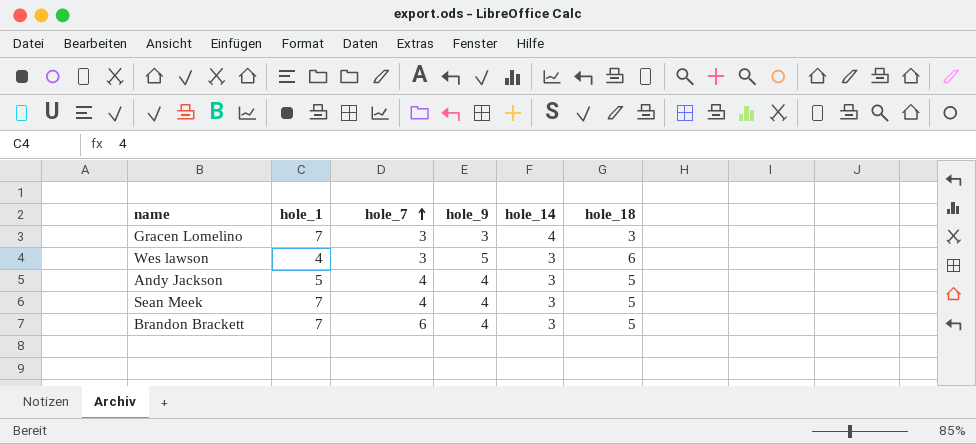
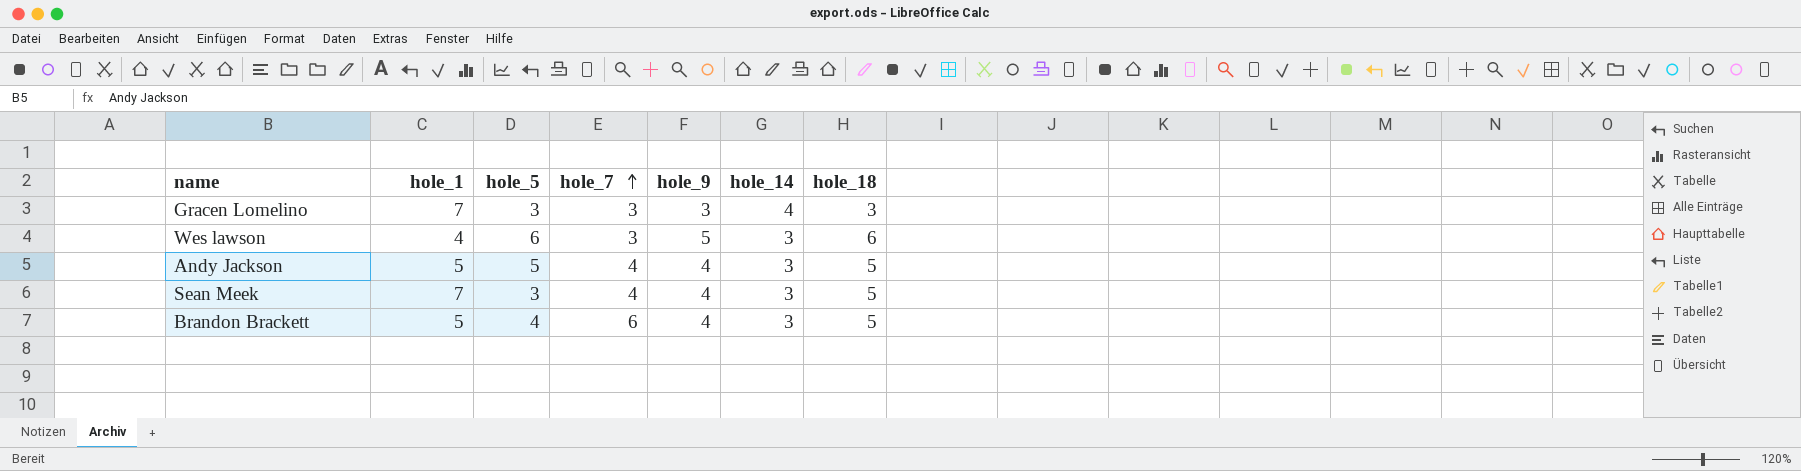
column hole_5 | position: none -> 3
Brandon Brackett | hole_1: 7 -> 5

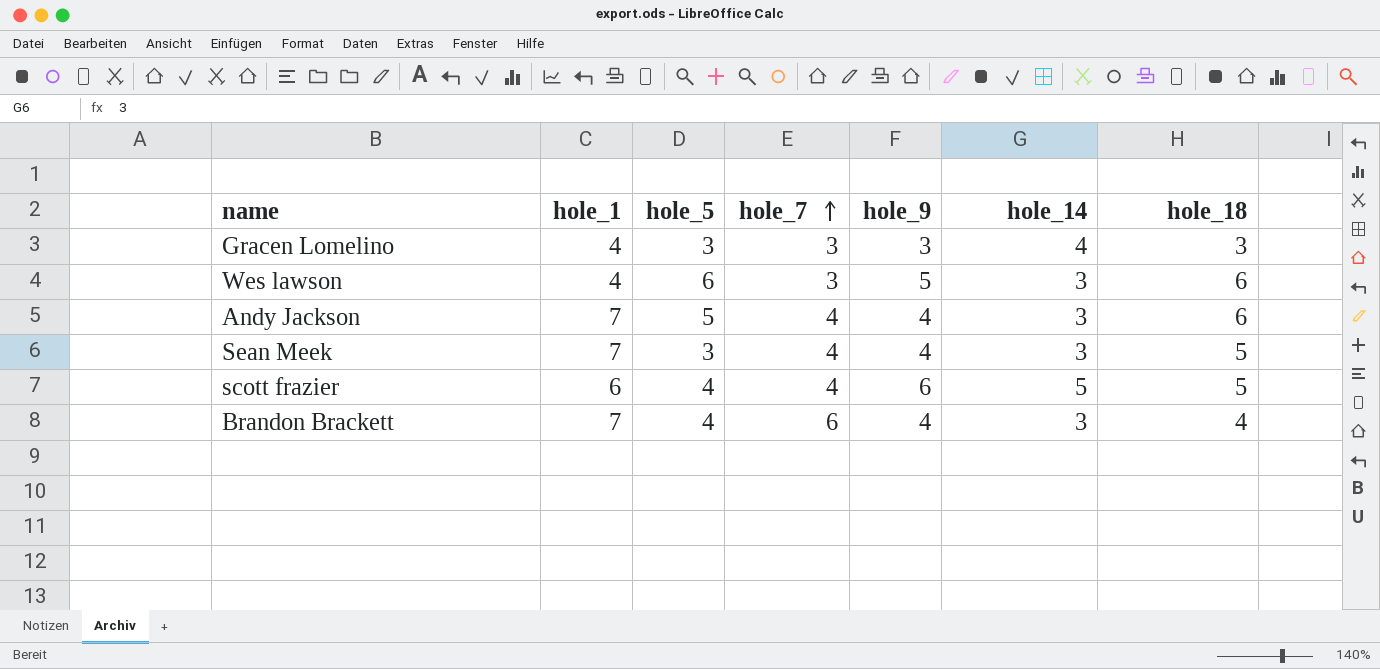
Gracen Lomelino | hole_1: 7 -> 4
Andy Jackson | hole_1: 5 -> 7
Andy Jackson | hole_18: 5 -> 6
row scott frazier: none -> 6 | 4 | 4 | 6 | 5 | 5
Brandon Brackett | hole_1: 5 -> 7
Brandon Brackett | hole_18: 5 -> 4

